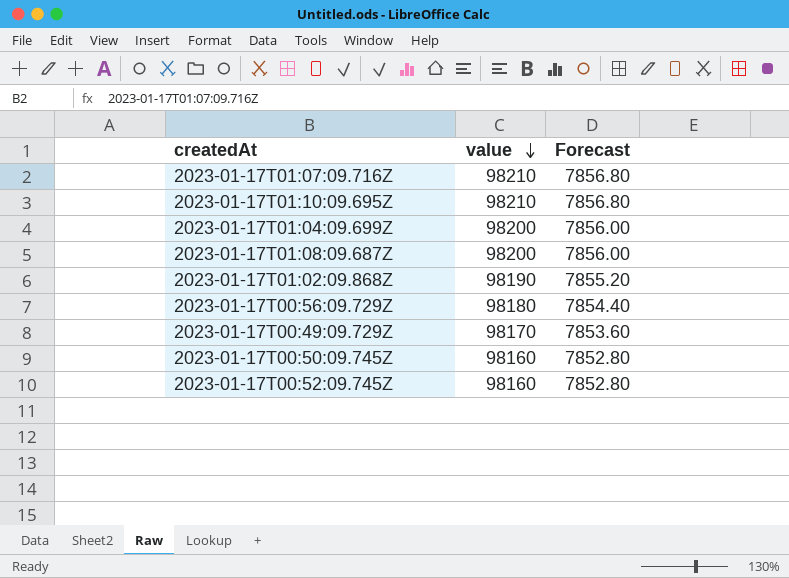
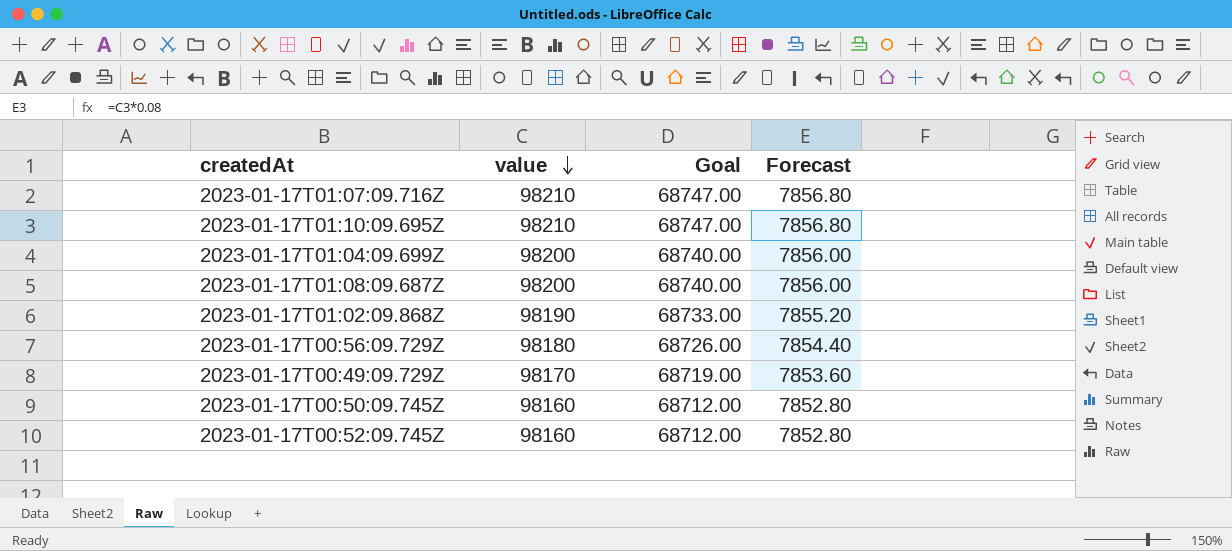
column Goal | formula: none -> [value] * 0.7

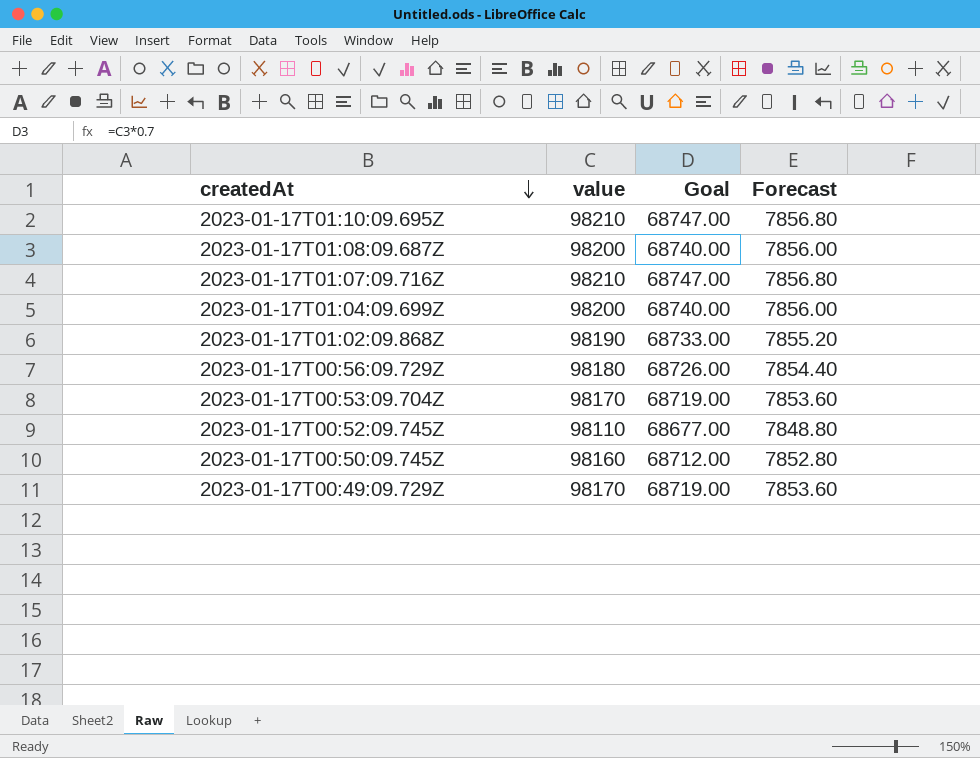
row order: value descending -> createdAt descending
row 2023-01-17T00:53:09.704Z: none -> 98170 | 68719.00 | 7853.60
2023-01-17T00:52:09.745Z | value: 98160 -> 98110
2023-01-17T00:52:09.745Z | Goal: 68712.00 -> 68677.00
2023-01-17T00:52:09.745Z | Forecast: 7852.80 -> 7848.80

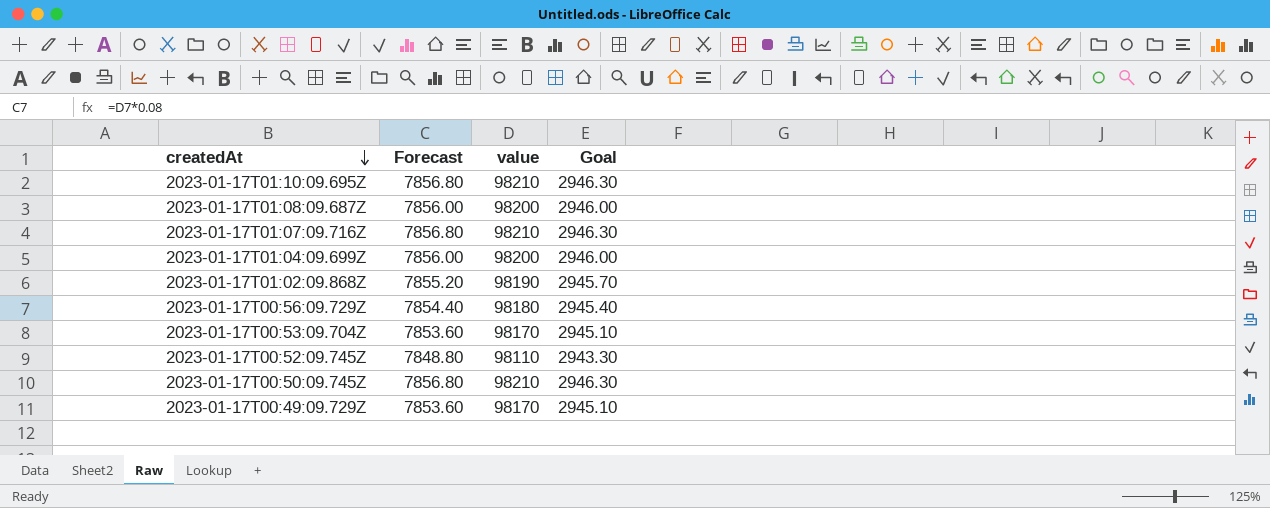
column Forecast | position: 4 -> 2
column Goal | formula: [value] * 0.7 -> [value] * 0.03
2023-01-17T00:50:09.745Z | Forecast: 7852.80 -> 7856.80
2023-01-17T00:50:09.745Z | value: 98160 -> 98210

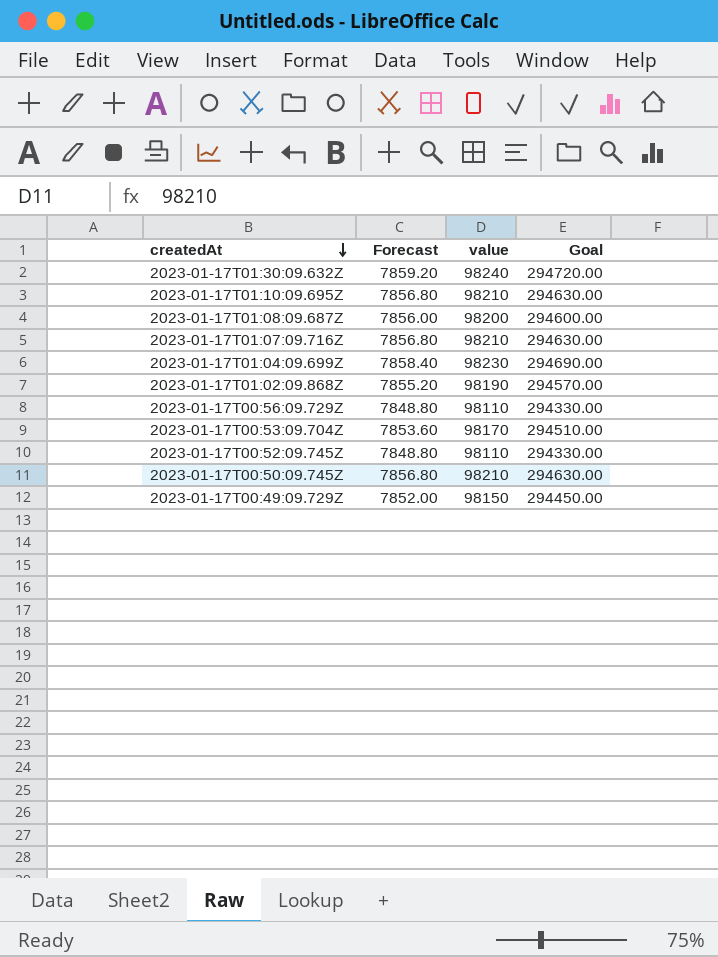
column Goal | formula: [value] * 0.03 -> [value] * 3
row 2023-01-17T01:30:09.632Z: none -> 7859.20 | 98240 | 294720.00
2023-01-17T01:04:09.699Z | Forecast: 7856.00 -> 7858.40
2023-01-17T01:04:09.699Z | value: 98200 -> 98230
2023-01-17T00:56:09.729Z | Forecast: 7854.40 -> 7848.80
2023-01-17T00:56:09.729Z | value: 98180 -> 98110
2023-01-17T00:49:09.729Z | Forecast: 7853.60 -> 7852.00
2023-01-17T00:49:09.729Z | value: 98170 -> 98150

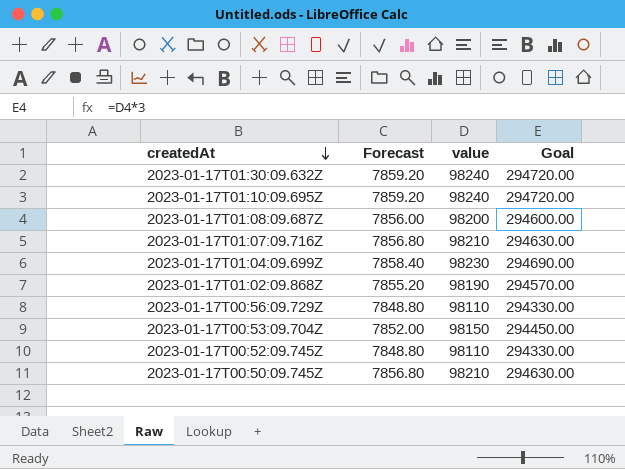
row 2023-01-17T00:49:09.729Z: 7852.00 | 98150 | 294450.00 -> none
2023-01-17T01:10:09.695Z | Forecast: 7856.80 -> 7859.20
2023-01-17T01:10:09.695Z | value: 98210 -> 98240
2023-01-17T01:10:09.695Z | Goal: 294630.00 -> 294720.00
2023-01-17T00:53:09.704Z | Forecast: 7853.60 -> 7852.00
2023-01-17T00:53:09.704Z | value: 98170 -> 98150
2023-01-17T00:53:09.704Z | Goal: 294510.00 -> 294450.00

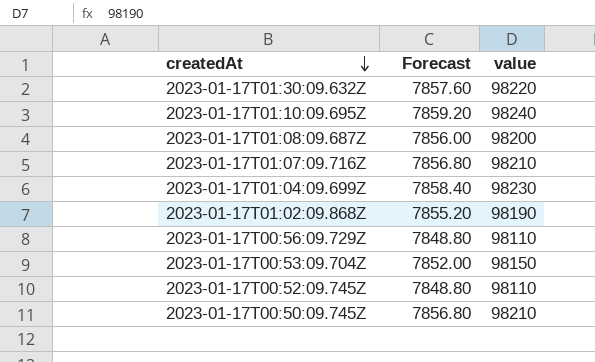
column Goal | formula: [value] * 3 -> none
2023-01-17T01:30:09.632Z | Forecast: 7859.20 -> 7857.60
2023-01-17T01:30:09.632Z | value: 98240 -> 98220

